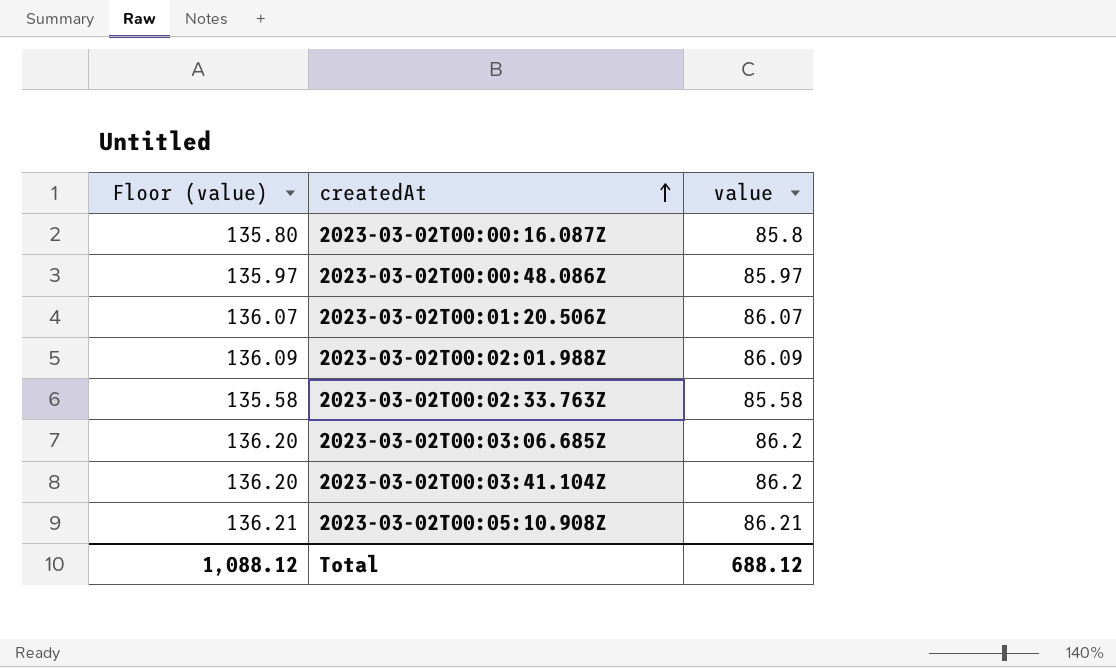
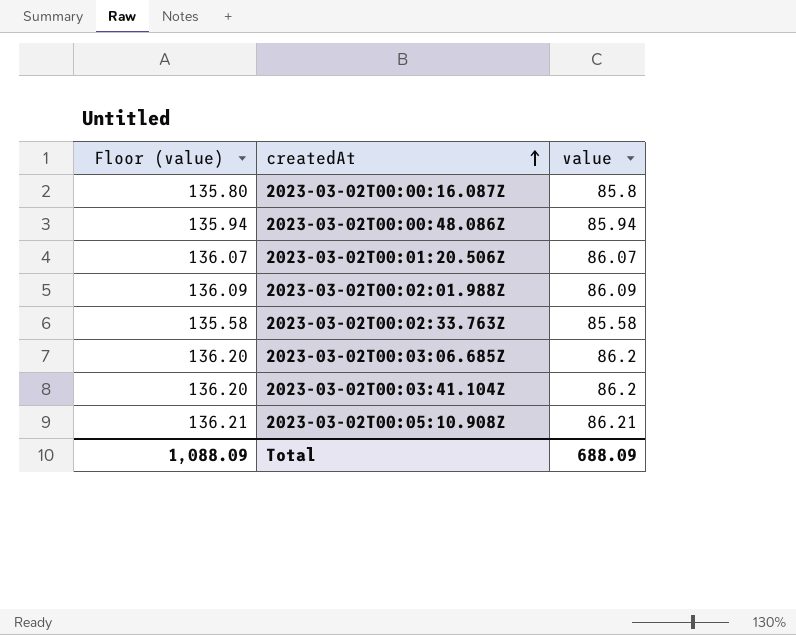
2023-03-02T00:00:48.086Z | Floor (value): 135.97 -> 135.94
2023-03-02T00:00:48.086Z | value: 85.97 -> 85.94
Total | Floor (value): 1,088.12 -> 1,088.09
Total | value: 688.12 -> 688.09

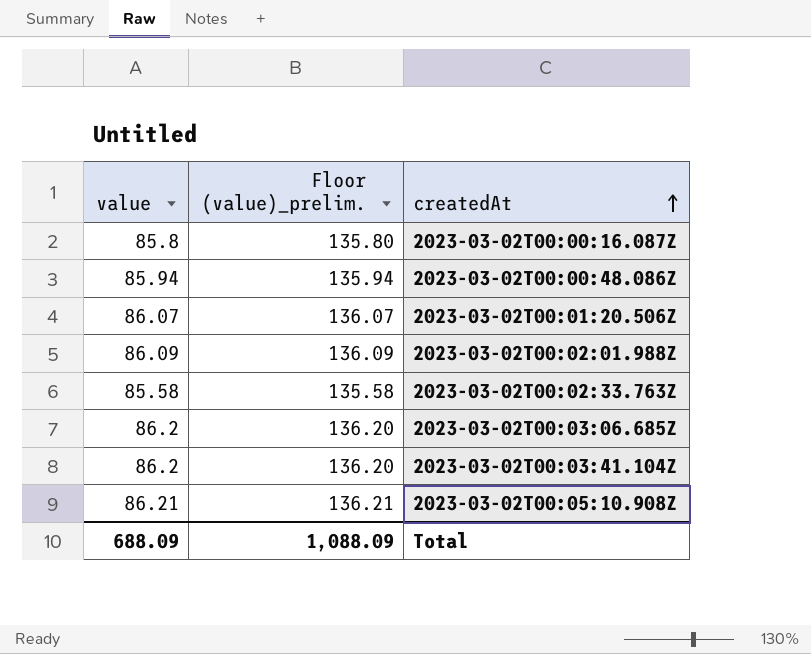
column value | position: 3 -> 1
column name: Floor (value) -> Floor (value)_prelim.

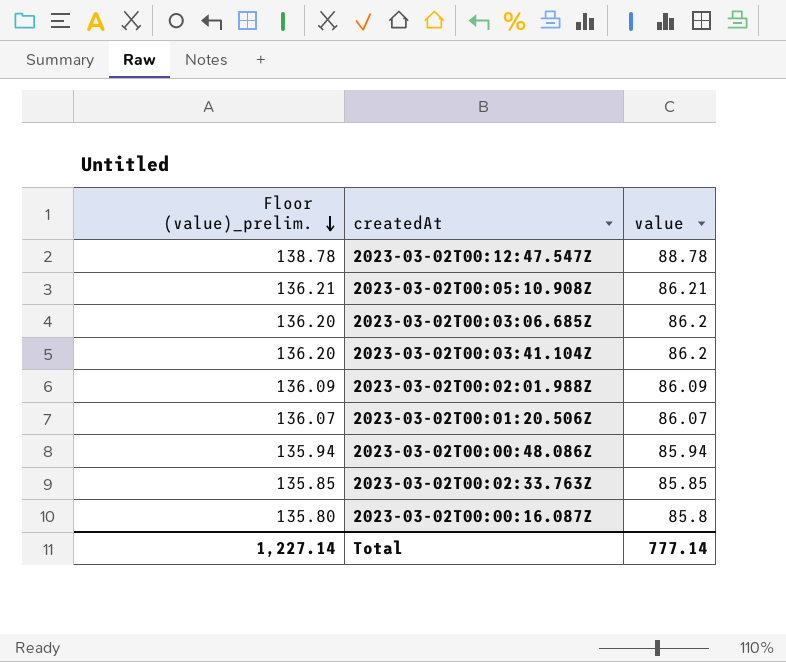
row order: createdAt ascending -> Floor (value)_prelim. descending
column value | position: 1 -> 3
row 2023-03-02T00:12:47.547Z: none -> 138.78 | 88.78
2023-03-02T00:02:33.763Z | Floor (value)_prelim.: 135.58 -> 135.85
2023-03-02T00:02:33.763Z | value: 85.58 -> 85.85
Total | Floor (value)_prelim.: 1,088.09 -> 1,227.14
Total | value: 688.09 -> 777.14

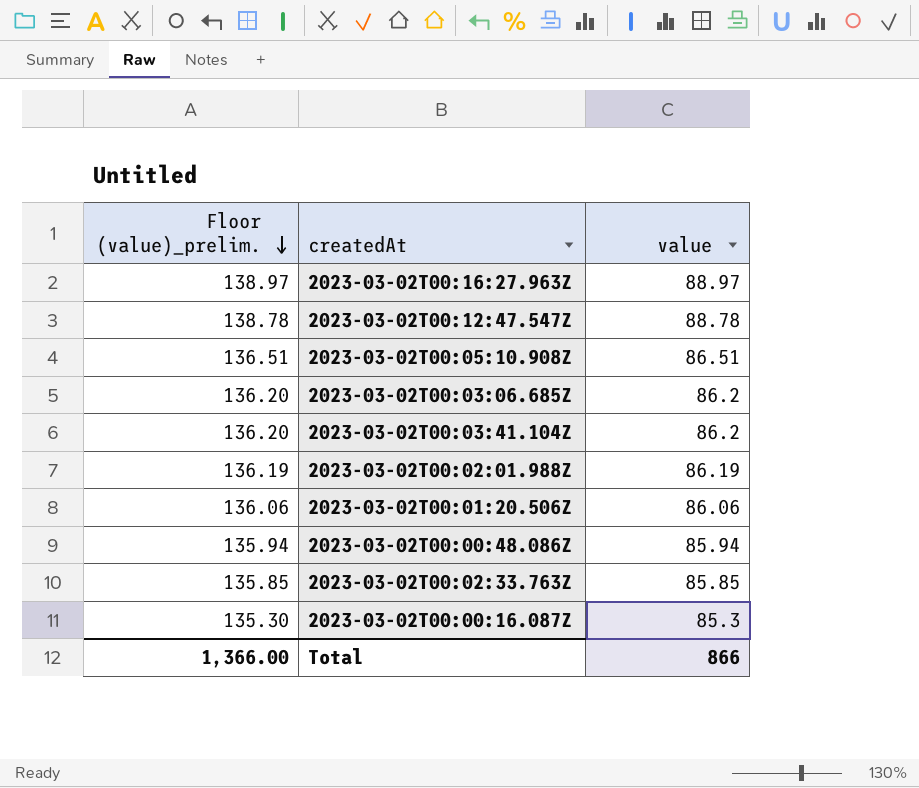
row 2023-03-02T00:16:27.963Z: none -> 138.97 | 88.97
2023-03-02T00:05:10.908Z | Floor (value)_prelim.: 136.21 -> 136.51
2023-03-02T00:05:10.908Z | value: 86.21 -> 86.51
2023-03-02T00:02:01.988Z | Floor (value)_prelim.: 136.09 -> 136.19
2023-03-02T00:02:01.988Z | value: 86.09 -> 86.19
2023-03-02T00:01:20.506Z | Floor (value)_prelim.: 136.07 -> 136.06
2023-03-02T00:01:20.506Z | value: 86.07 -> 86.06
2023-03-02T00:00:16.087Z | Floor (value)_prelim.: 135.80 -> 135.30
2023-03-02T00:00:16.087Z | value: 85.8 -> 85.3
Total | Floor (value)_prelim.: 1,227.14 -> 1,366.00
Total | value: 777.14 -> 866

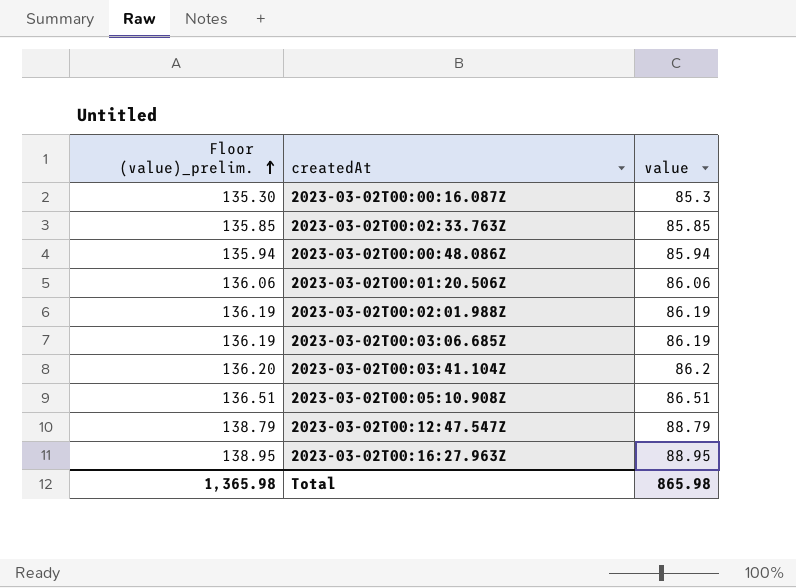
row order: Floor (value)_prelim. descending -> Floor (value)_prelim. ascending
2023-03-02T00:03:06.685Z | Floor (value)_prelim.: 136.20 -> 136.19
2023-03-02T00:03:06.685Z | value: 86.2 -> 86.19
2023-03-02T00:12:47.547Z | Floor (value)_prelim.: 138.78 -> 138.79
2023-03-02T00:12:47.547Z | value: 88.78 -> 88.79
2023-03-02T00:16:27.963Z | Floor (value)_prelim.: 138.97 -> 138.95
2023-03-02T00:16:27.963Z | value: 88.97 -> 88.95
Total | Floor (value)_prelim.: 1,366.00 -> 1,365.98
Total | value: 866 -> 865.98

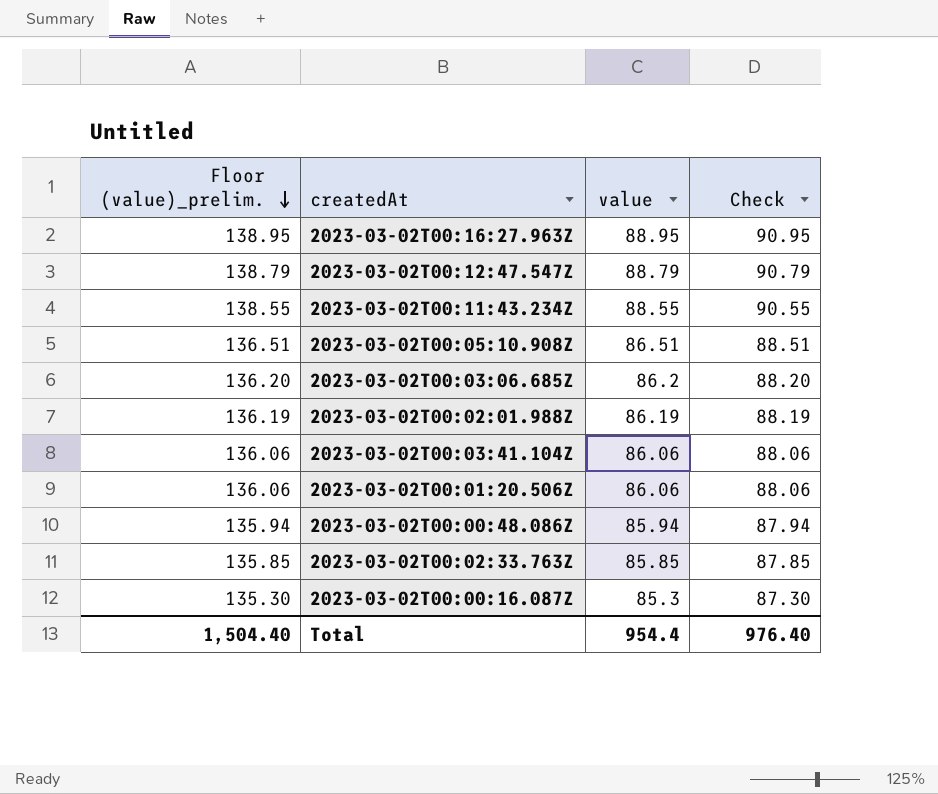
row order: Floor (value)_prelim. ascending -> Floor (value)_prelim. descending
column Check | formula: none -> [value] + 2
row 2023-03-02T00:11:43.234Z: none -> 138.55 | 88.55 | 90.55
2023-03-02T00:03:06.685Z | Floor (value)_prelim.: 136.19 -> 136.20
2023-03-02T00:03:06.685Z | value: 86.19 -> 86.2
2023-03-02T00:03:41.104Z | Floor (value)_prelim.: 136.20 -> 136.06
2023-03-02T00:03:41.104Z | value: 86.2 -> 86.06
Total | Floor (value)_prelim.: 1,365.98 -> 1,504.40
Total | value: 865.98 -> 954.4

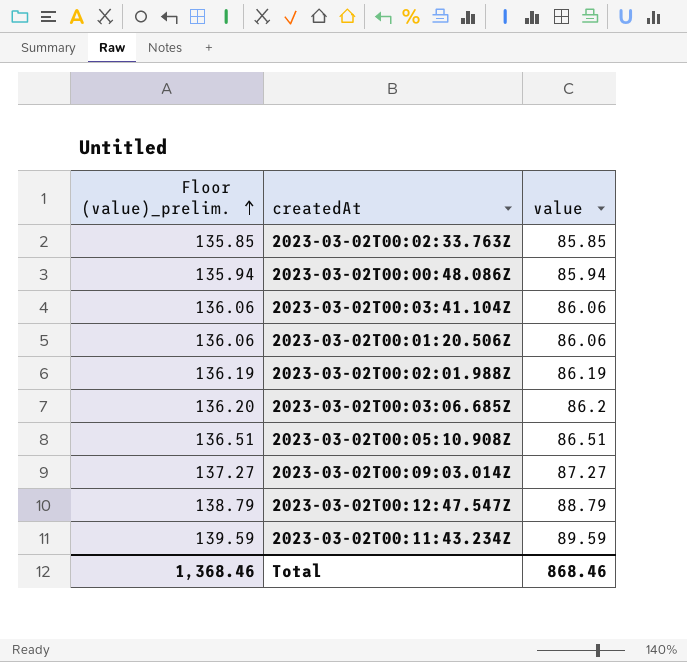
row order: Floor (value)_prelim. descending -> Floor (value)_prelim. ascending
column Check | formula: [value] + 2 -> none
row 2023-03-02T00:16:27.963Z: 138.95 | 88.95 | 90.95 -> none
row 2023-03-02T00:00:16.087Z: 135.30 | 85.3 | 87.30 -> none
row 2023-03-02T00:09:03.014Z: none -> 137.27 | 87.27
2023-03-02T00:11:43.234Z | Floor (value)_prelim.: 138.55 -> 139.59
2023-03-02T00:11:43.234Z | value: 88.55 -> 89.59
Total | Floor (value)_prelim.: 1,504.40 -> 1,368.46
Total | value: 954.4 -> 868.46

